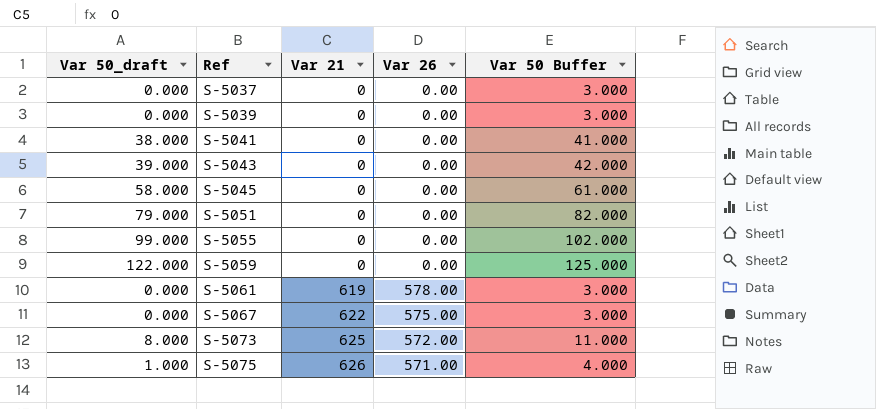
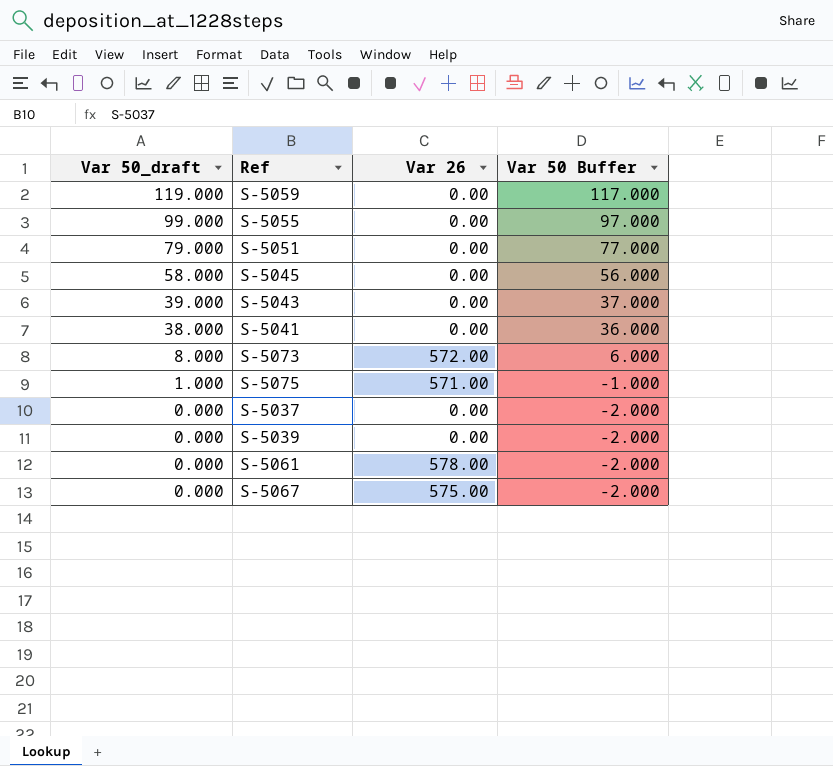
row order: Ref ascending -> Var 50_draft descending
column Var 21 | position: 3 -> none
column Var 50 Buffer | formula: [Var 50_draft] + 3 -> [Var 50_draft] - 2
S-5059 | Var 50_draft: 122.000 -> 119.000

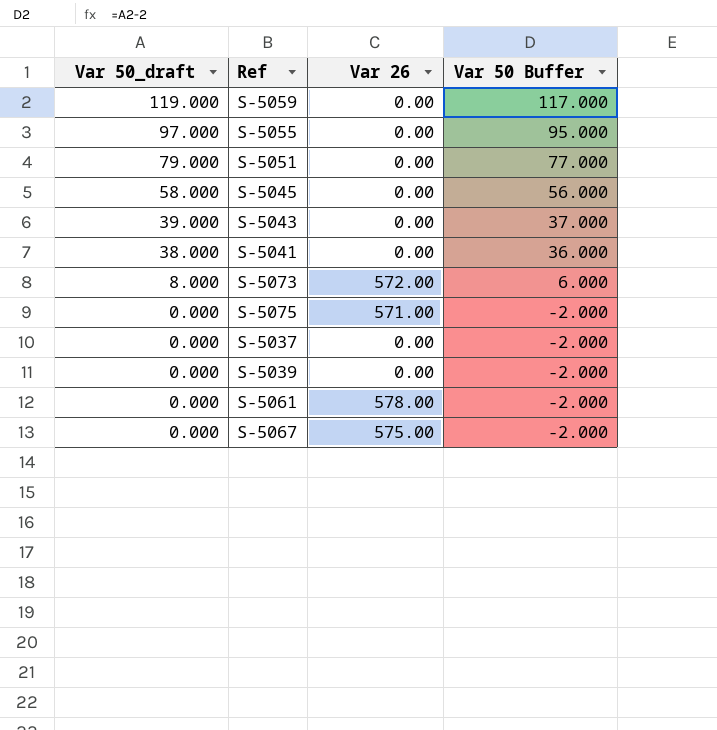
S-5055 | Var 50_draft: 99.000 -> 97.000
S-5055 | Var 50 Buffer: 97.000 -> 95.000
S-5075 | Var 50_draft: 1.000 -> 0.000
S-5075 | Var 50 Buffer: -1.000 -> -2.000

